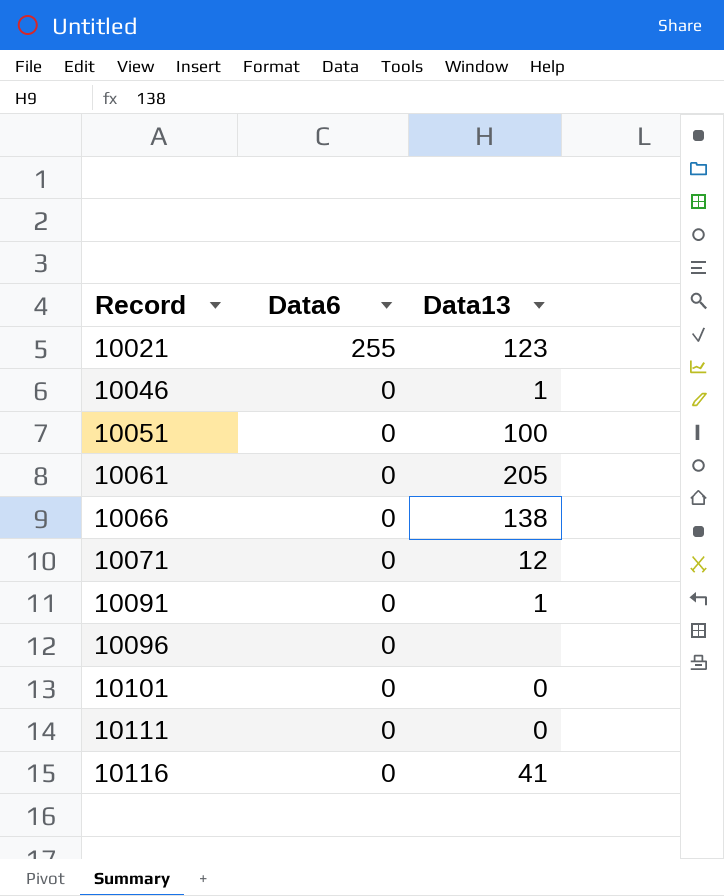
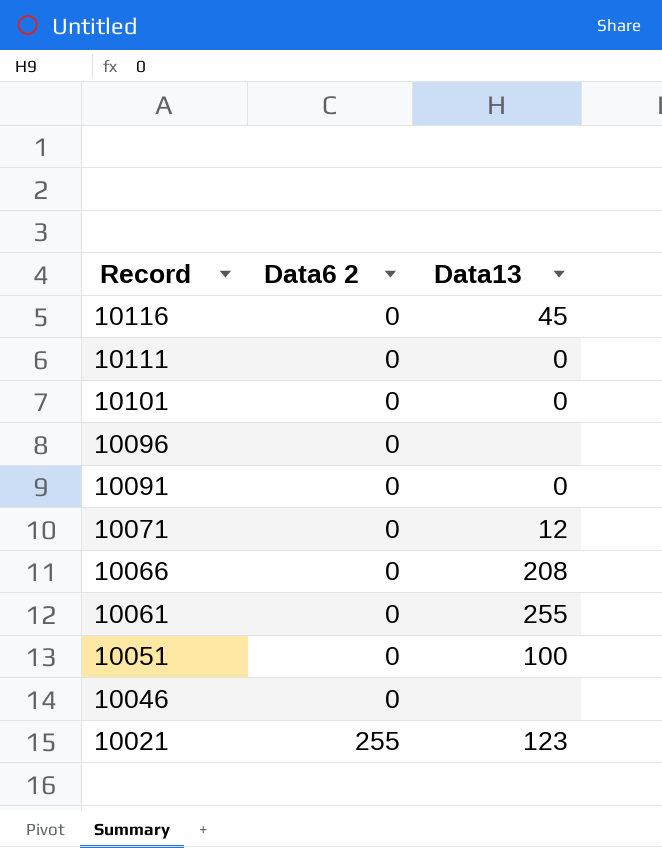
row order: Record ascending -> Record descending
column name: Data6 -> Data6 2
10116 | Data13: 41 -> 45
10091 | Data13: 1 -> 0
10066 | Data13: 138 -> 208
10061 | Data13: 205 -> 255
10046 | Data13: 1 -> none

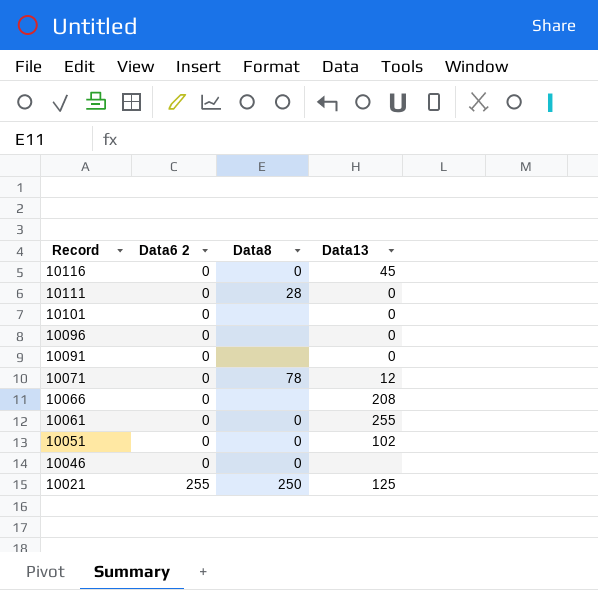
column Data8 | position: none -> 3
10096 | Data13: none -> 0
10051 | Data13: 100 -> 102
10021 | Data13: 123 -> 125

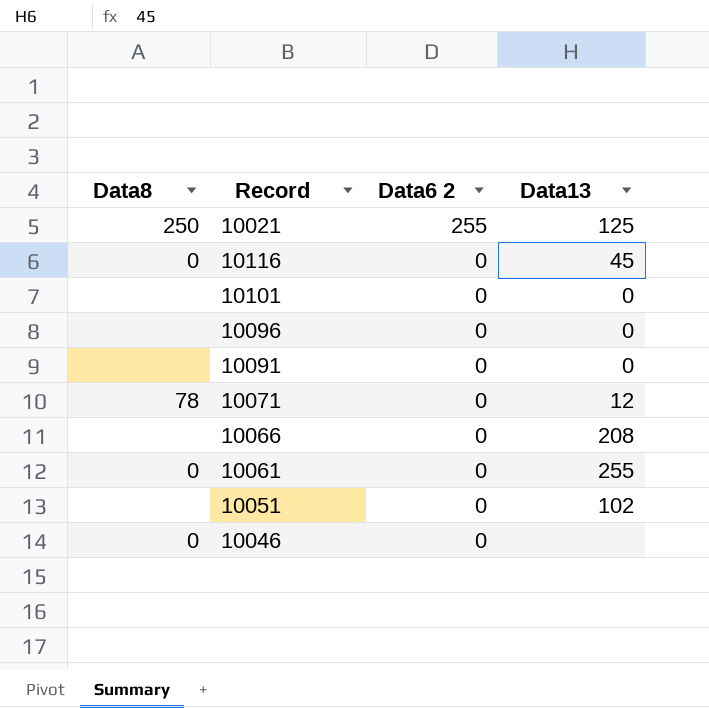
row order: Record descending -> Data6 2 descending
column Data8 | position: 3 -> 1
row 10111: 0 | 28 | 0 -> none
10051 | Data8: 0 -> none

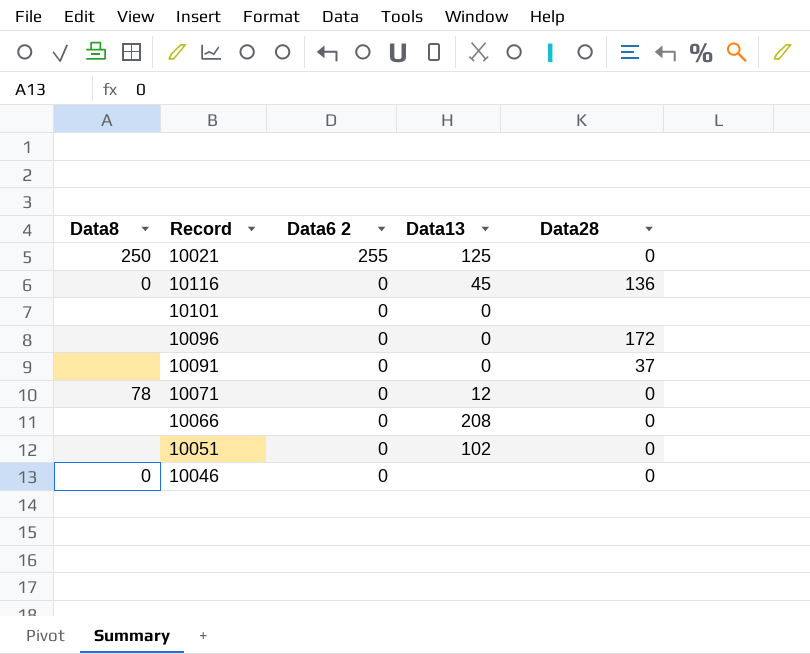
column Data28 | position: none -> 5
row 10061: 0 | 0 | 255 -> none

